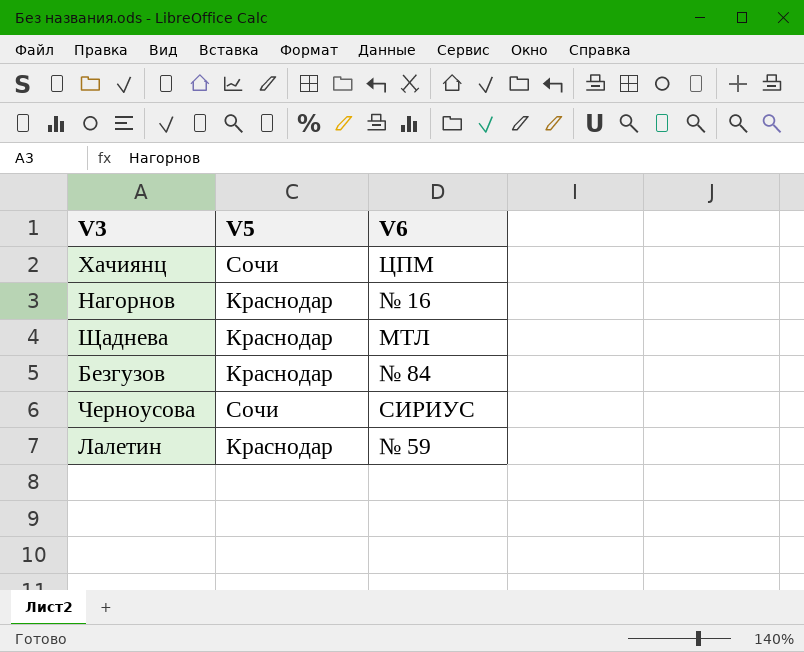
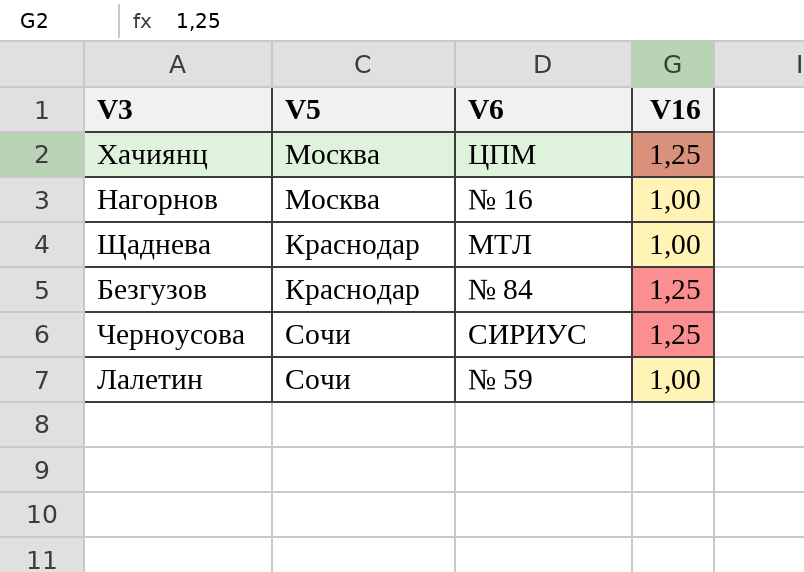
column V16 | position: none -> 4
Хачиянц | V5: Сочи -> Москва
Нагорнов | V5: Краснодар -> Москва
Лалетин | V5: Краснодар -> Сочи

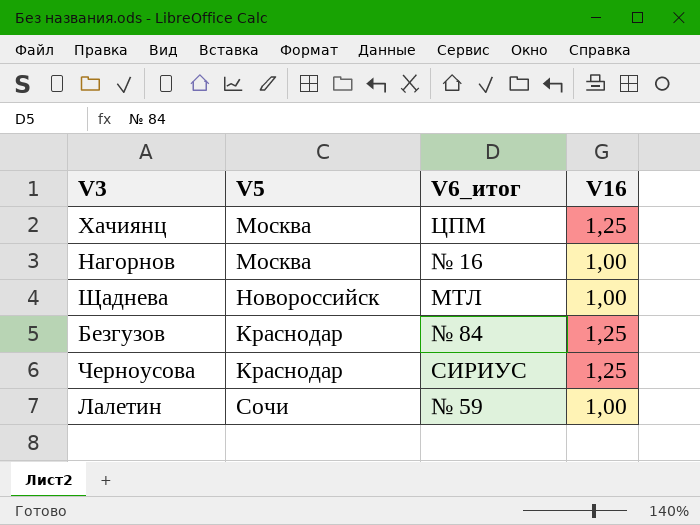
column name: V6 -> V6_итог
Щаднева | V5: Краснодар -> Новороссийск
Черноусова | V5: Сочи -> Краснодар

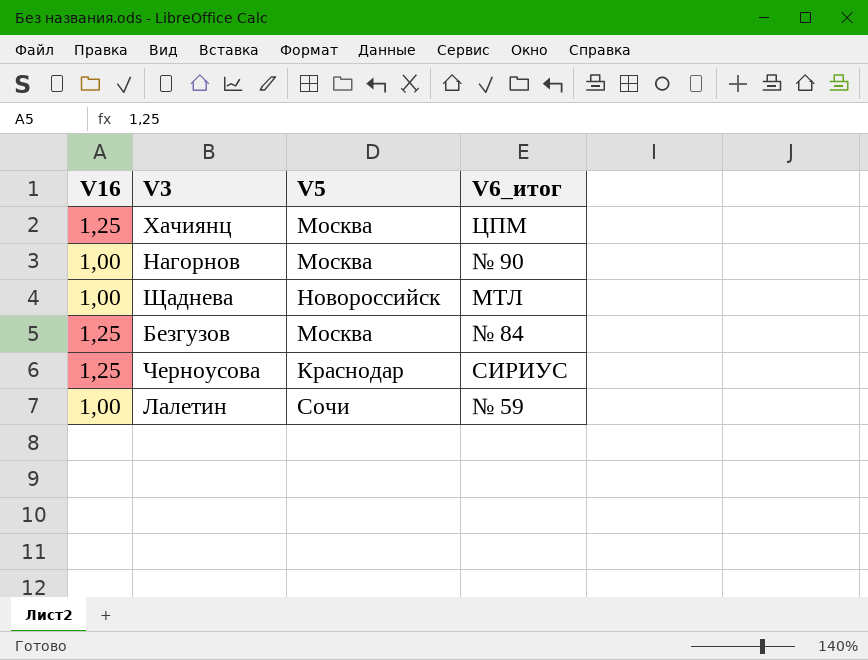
column V16 | position: 4 -> 1
Нагорнов | V6_итог: № 16 -> № 90
Безгузов | V5: Краснодар -> Москва

